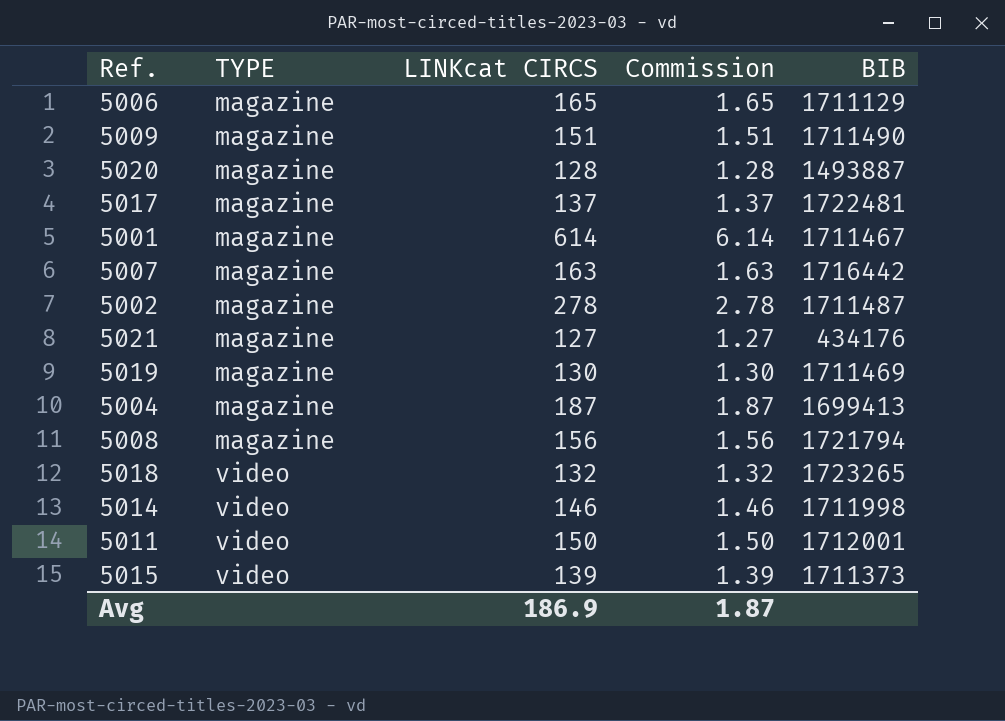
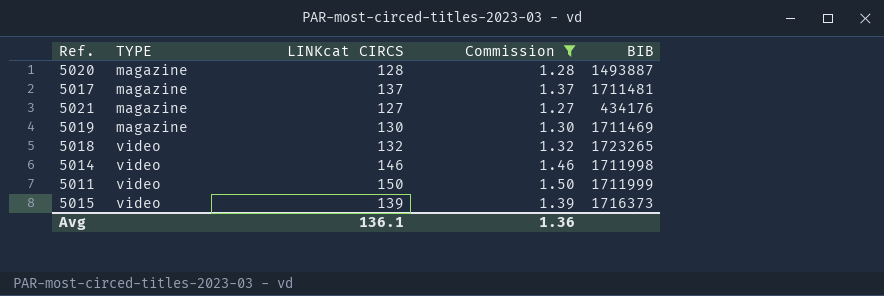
filter: none -> Commission <= 1.50
5017 | BIB: 1722481 -> 1711481
5011 | BIB: 1712001 -> 1711999
5015 | BIB: 1711373 -> 1716373
Avg | LINKcat CIRCS: 186.9 -> 136.1
Avg | Commission: 1.87 -> 1.36

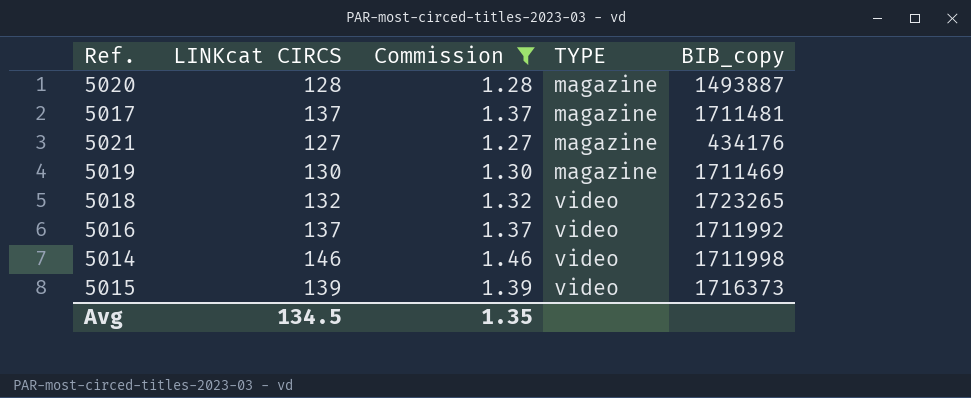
column TYPE | position: 2 -> 4
column name: BIB -> BIB_copy
row 5011: video | 150 | 1.50 | 1711999 -> none
row 5016: none -> 137 | 1.37 | video | 1711992
Avg | LINKcat CIRCS: 136.1 -> 134.5
Avg | Commission: 1.36 -> 1.35

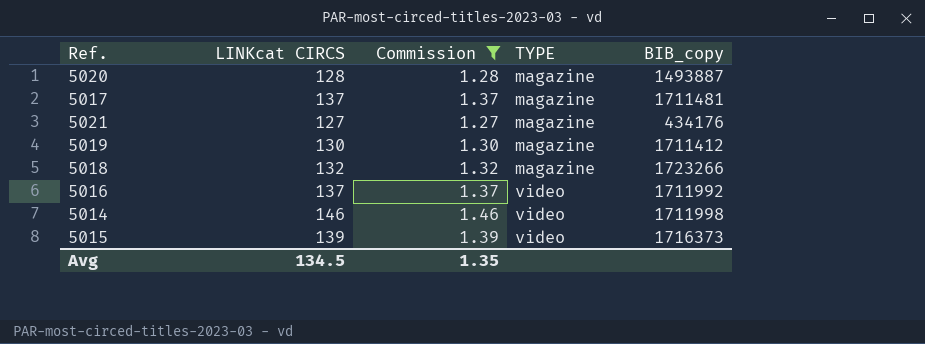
5019 | BIB_copy: 1711469 -> 1711412
5018 | TYPE: video -> magazine
5018 | BIB_copy: 1723265 -> 1723266

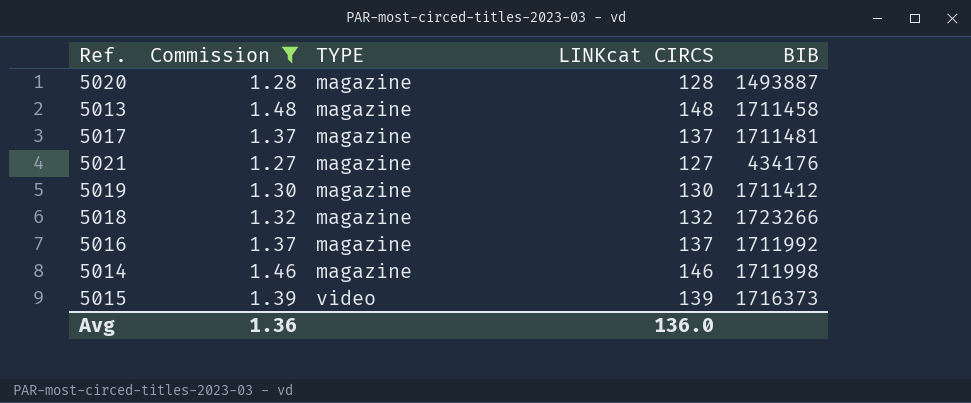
column LINKcat CIRCS | position: 2 -> 4
column name: BIB_copy -> BIB
row 5013: none -> 1.48 | magazine | 148 | 1711458
5016 | TYPE: video -> magazine
5014 | TYPE: video -> magazine
Avg | Commission: 1.35 -> 1.36
Avg | LINKcat CIRCS: 134.5 -> 136.0

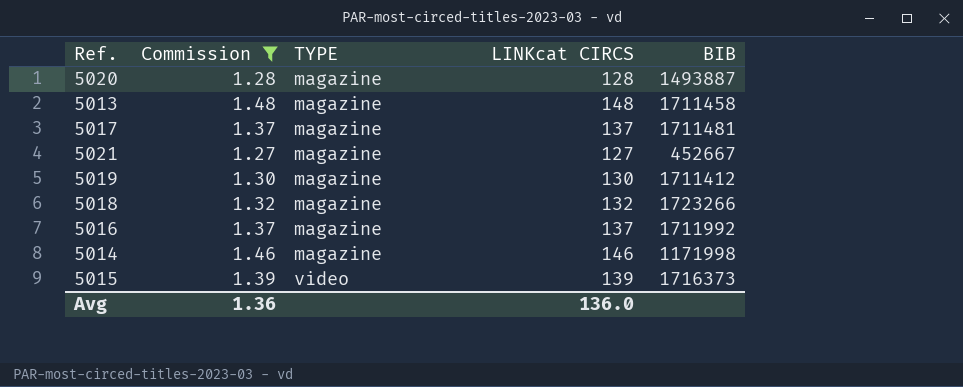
5021 | BIB: 434176 -> 452667
5014 | BIB: 1711998 -> 1171998

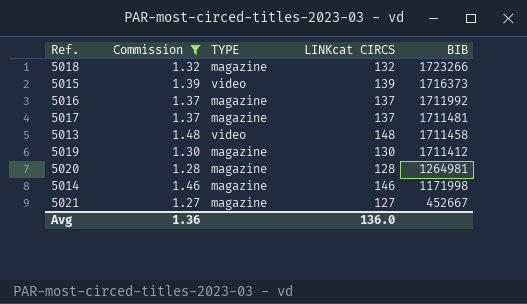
row order: TYPE ascending -> BIB descending
5013 | TYPE: magazine -> video
5020 | BIB: 1493887 -> 1264981

